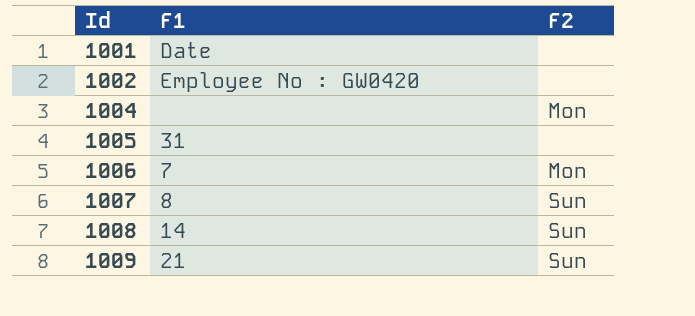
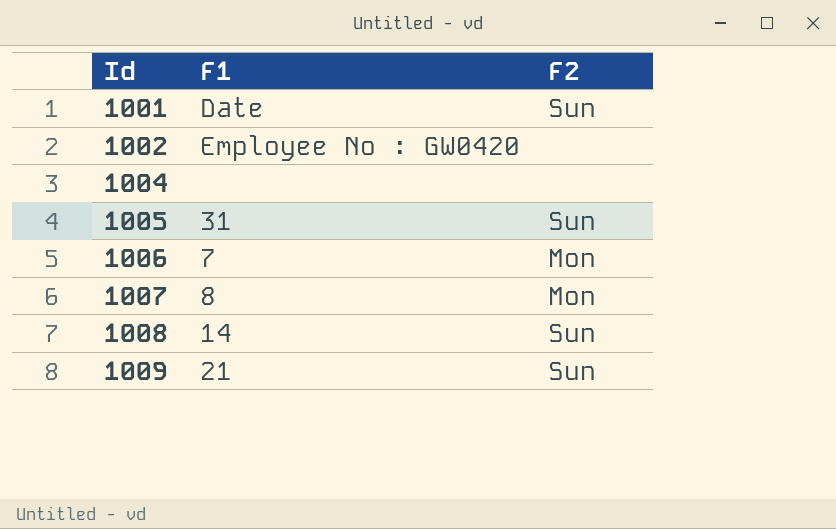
1001 | F2: none -> Sun
1004 | F2: Mon -> none
1005 | F2: none -> Sun
1007 | F2: Sun -> Mon

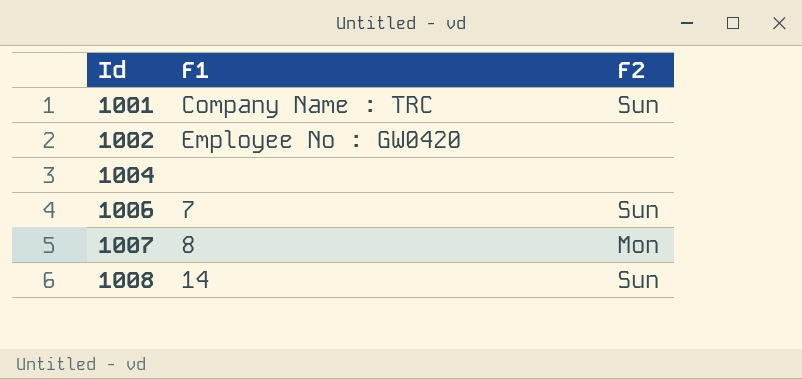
row 1005: 31 | Sun -> none
row 1009: 21 | Sun -> none
1001 | F1: Date -> Company Name : TRC
1006 | F2: Mon -> Sun

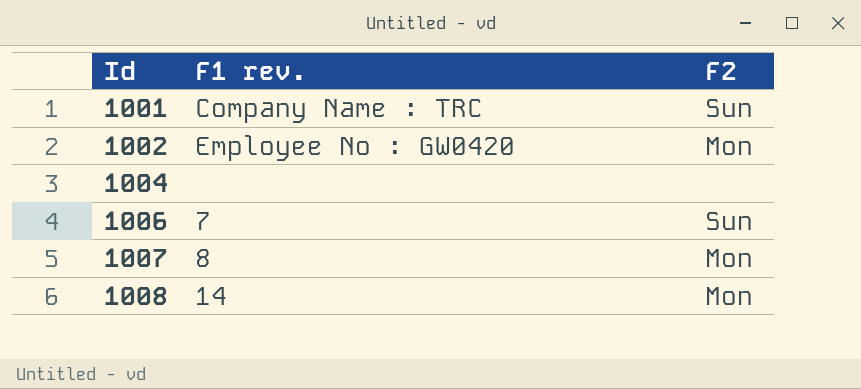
column name: F1 -> F1 rev.
1002 | F2: none -> Mon
1008 | F2: Sun -> Mon

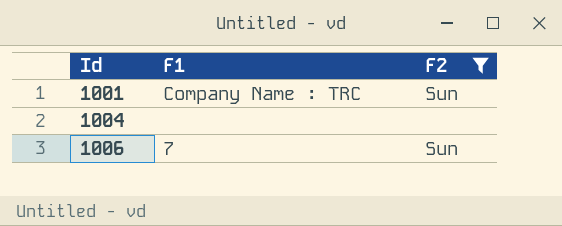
filter: none -> F2 != Mon
column name: F1 rev. -> F1

